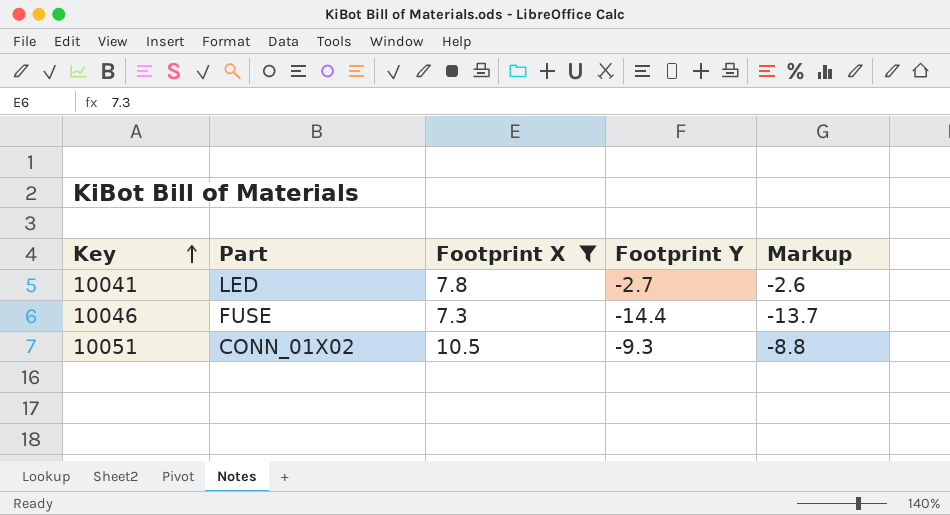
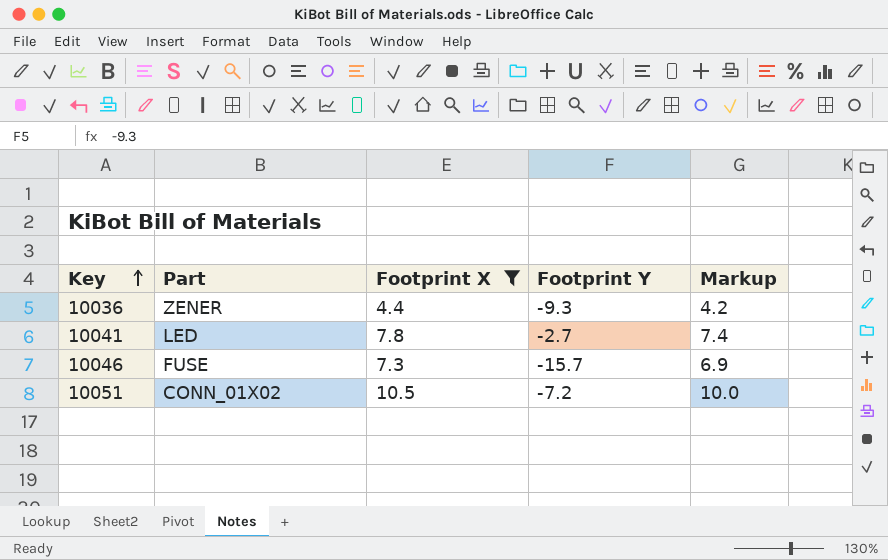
column Markup | formula: [Footprint Y] * 0.95 -> [Footprint X] * 0.95
row 10036: none -> ZENER | 4.4 | -9.3 | 4.2
10046 | Footprint Y: -14.4 -> -15.7
10051 | Footprint Y: -9.3 -> -7.2

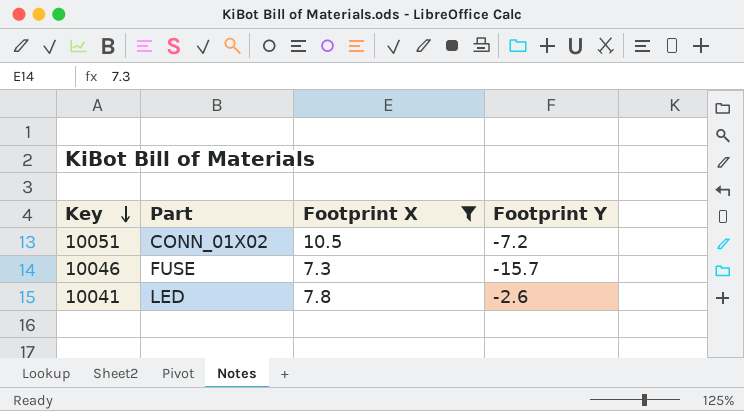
row order: Key ascending -> Key descending
column Markup | formula: [Footprint X] * 0.95 -> none
row 10036: ZENER | 4.4 | -9.3 | 4.2 -> none
10041 | Footprint Y: -2.7 -> -2.6

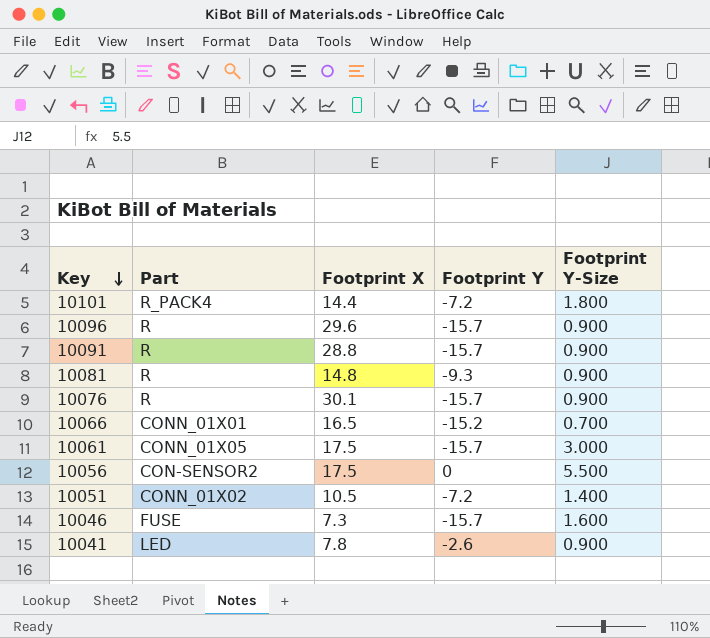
filter: Footprint X <= 10.5 -> none
column Footprint Y-Size | position: none -> 5

